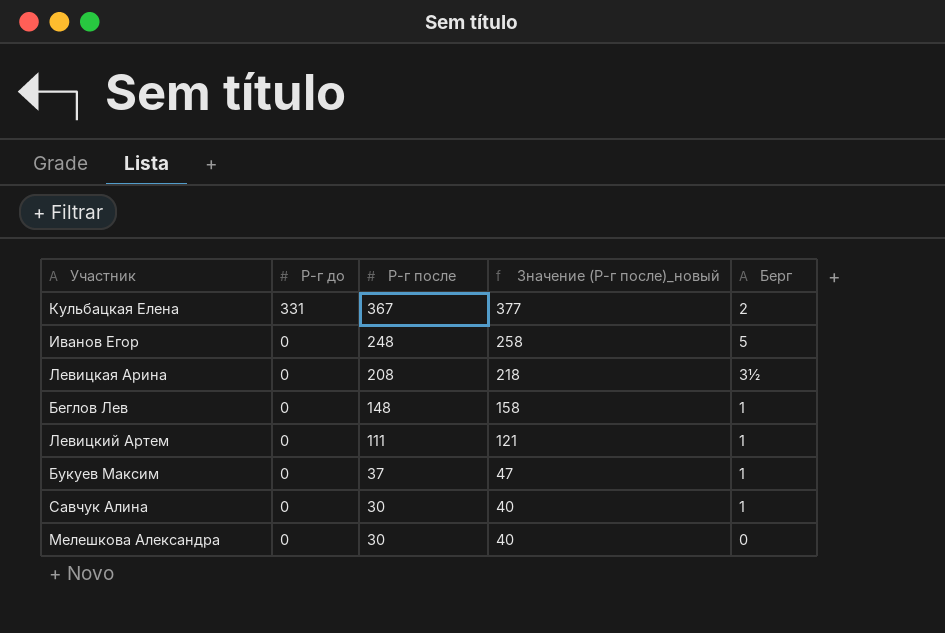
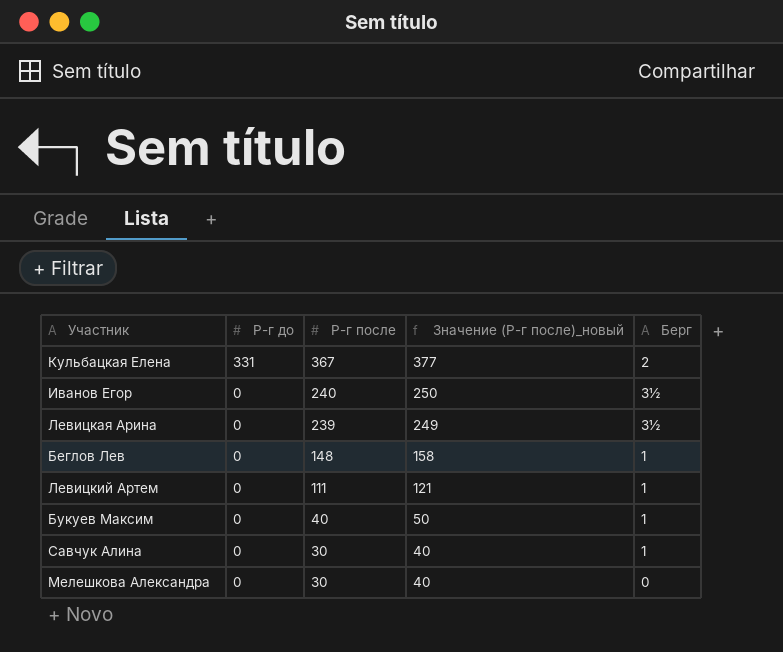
Иванов Егор | Р-г после: 248 -> 240
Иванов Егор | Значение (Р-г после)_новый: 258 -> 250
Иванов Егор | Берг: 5 -> 3½
Левицкая Арина | Р-г после: 208 -> 239
Левицкая Арина | Значение (Р-г после)_новый: 218 -> 249
Букуев Максим | Р-г после: 37 -> 40
Букуев Максим | Значение (Р-г после)_новый: 47 -> 50

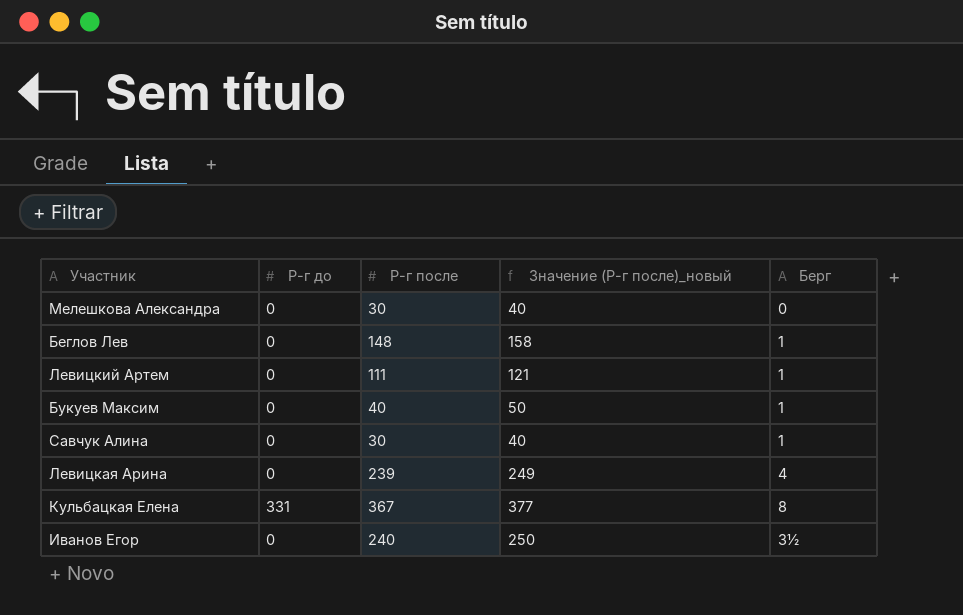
row order: Р-г до descending -> Берг ascending
Левицкая Арина | Берг: 3½ -> 4
Кульбацкая Елена | Берг: 2 -> 8

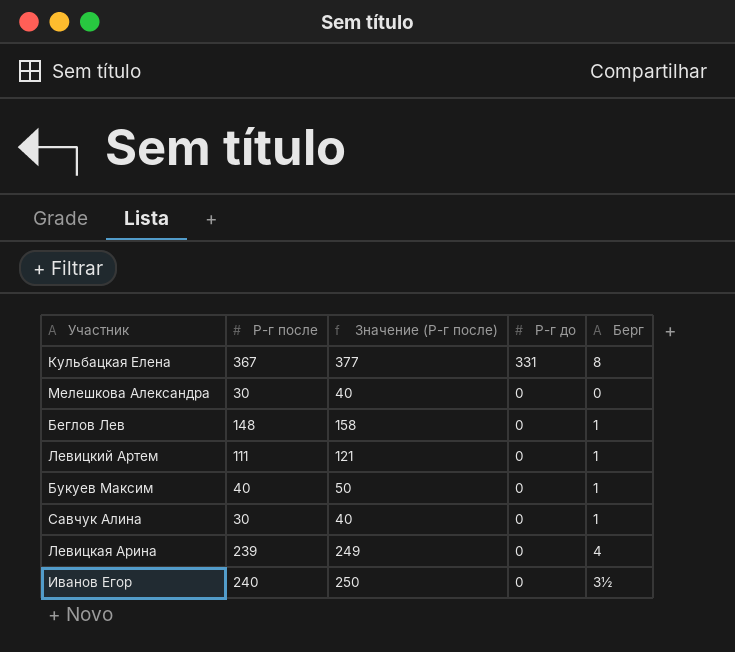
row order: Берг ascending -> Р-г до descending
column name: Значение (Р-г после)_новый -> Значение (Р-г после)
column Р-г до | position: 2 -> 4

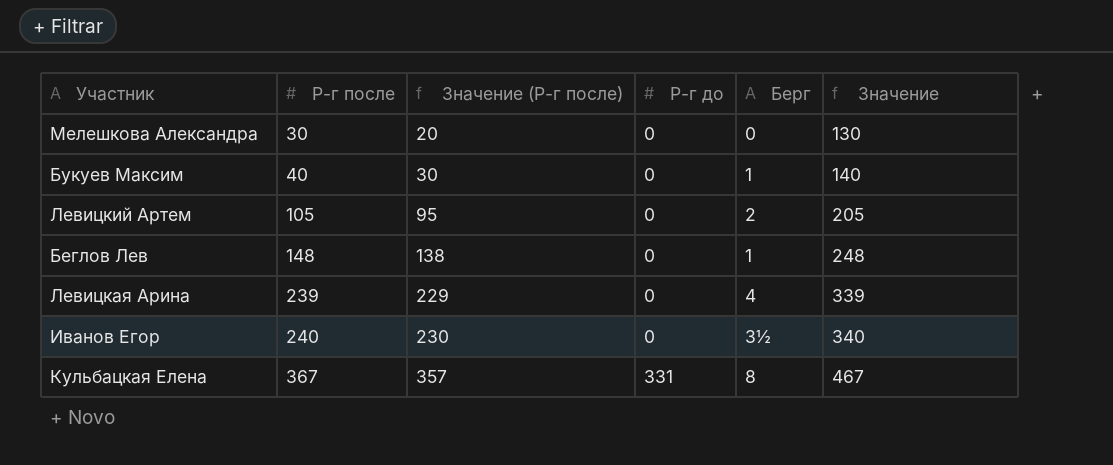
row order: Р-г до descending -> Р-г после ascending
column Значение (Р-г после) | formula: [Р-г после] + 10 -> [Р-г после] - 10
column Значение | formula: none -> [Р-г после] + 100
row Савчук Алина: 30 | 40 | 0 | 1 -> none
Левицкий Артем | Р-г после: 111 -> 105
Левицкий Артем | Берг: 1 -> 2

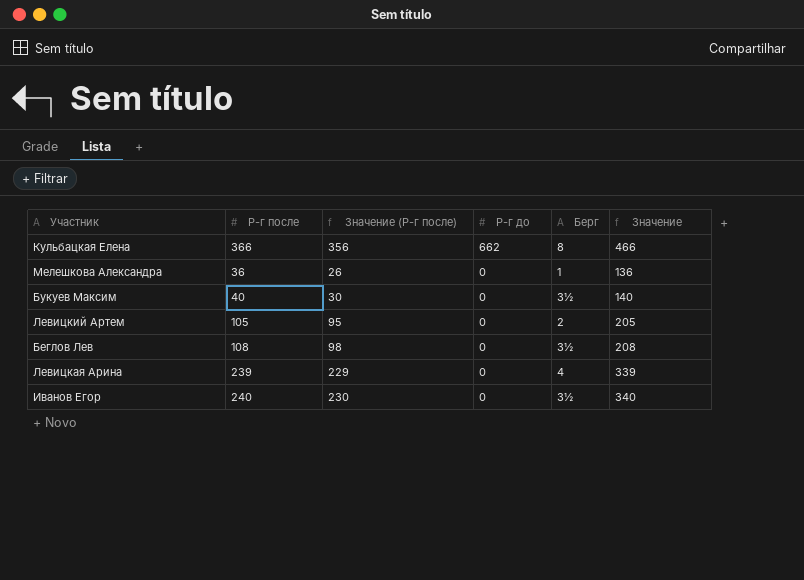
row order: Р-г после ascending -> Р-г до descending
Кульбацкая Елена | Р-г после: 367 -> 366
Кульбацкая Елена | Значение (Р-г после): 357 -> 356
Кульбацкая Елена | Р-г до: 331 -> 662
Кульбацкая Елена | Значение: 467 -> 466
Мелешкова Александра | Р-г после: 30 -> 36
Мелешкова Александра | Значение (Р-г после): 20 -> 26
Мелешкова Александра | Берг: 0 -> 1
Мелешкова Александра | Значение: 130 -> 136
Букуев Максим | Берг: 1 -> 3½
Беглов Лев | Р-г после: 148 -> 108
Беглов Лев | Значение (Р-г после): 138 -> 98
Беглов Лев | Берг: 1 -> 3½
Беглов Лев | Значение: 248 -> 208

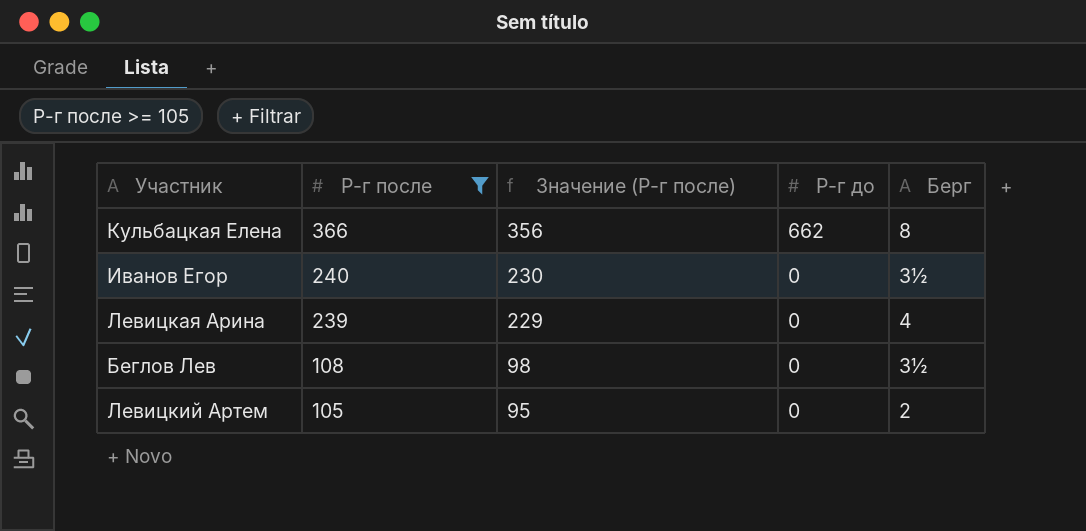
filter: none -> Р-г после >= 105
row order: Р-г до descending -> Р-г после descending
column Значение | formula: [Р-г после] + 100 -> none

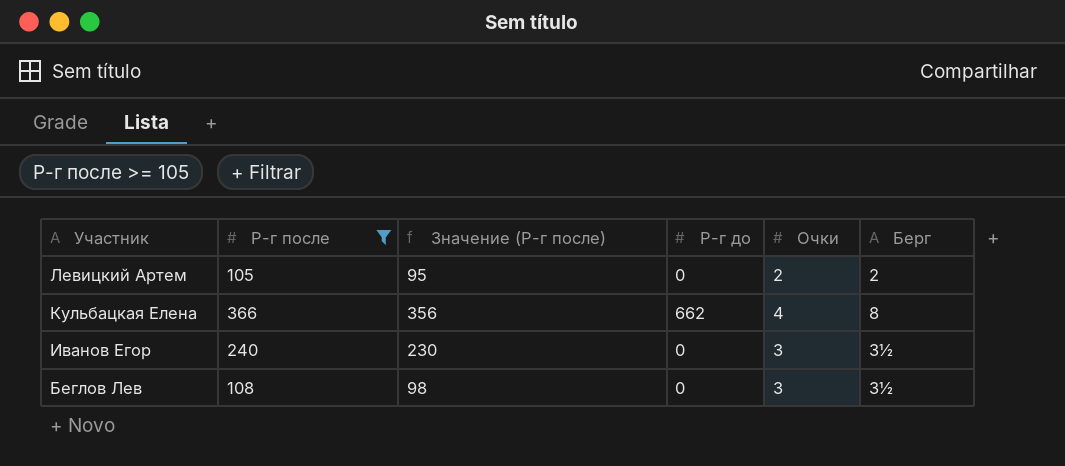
row order: Р-г после descending -> Участник descending
column Очки | position: none -> 5
row Левицкая Арина: 239 | 229 | 0 | 4 -> none

